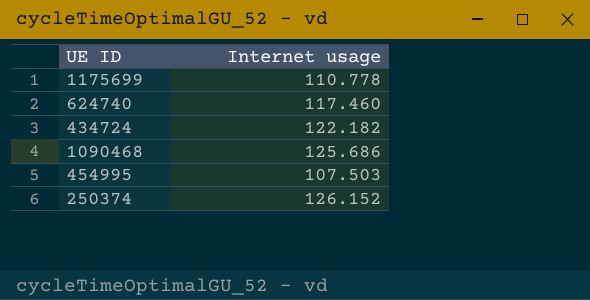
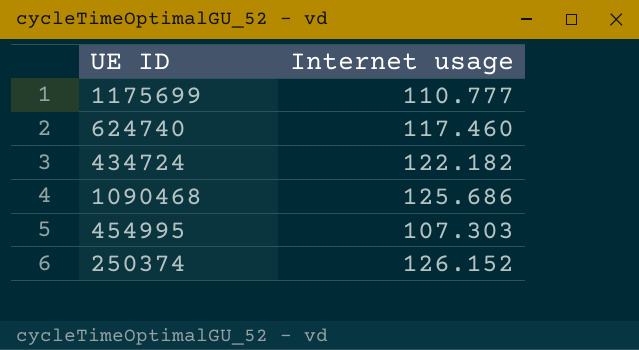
1175699 | Internet usage: 110.778 -> 110.777
454995 | Internet usage: 107.503 -> 107.303

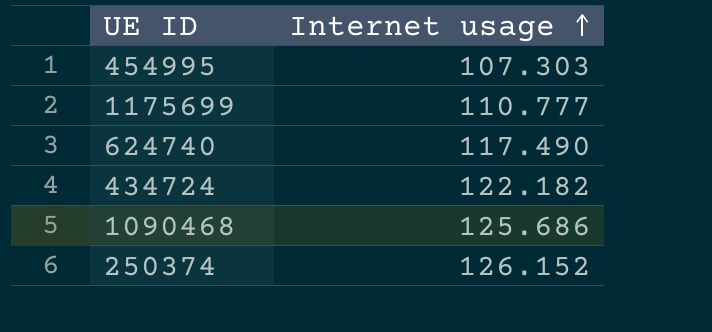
row order: none -> Internet usage ascending
624740 | Internet usage: 117.460 -> 117.490

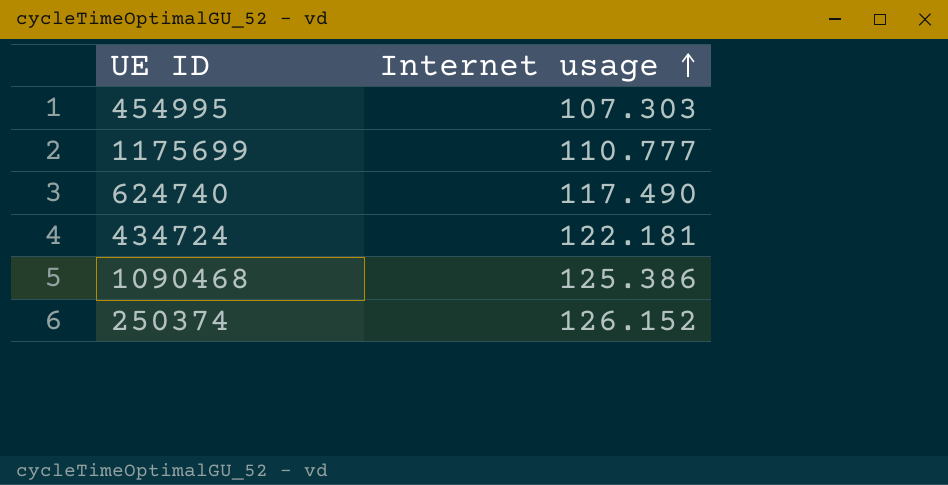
434724 | Internet usage: 122.182 -> 122.181
1090468 | Internet usage: 125.686 -> 125.386

